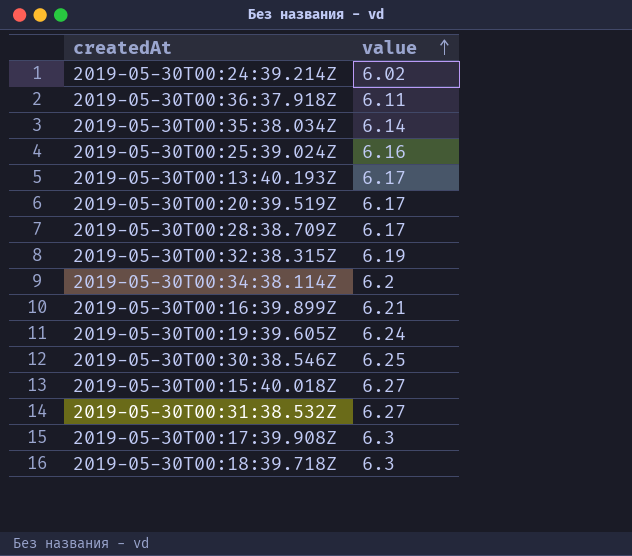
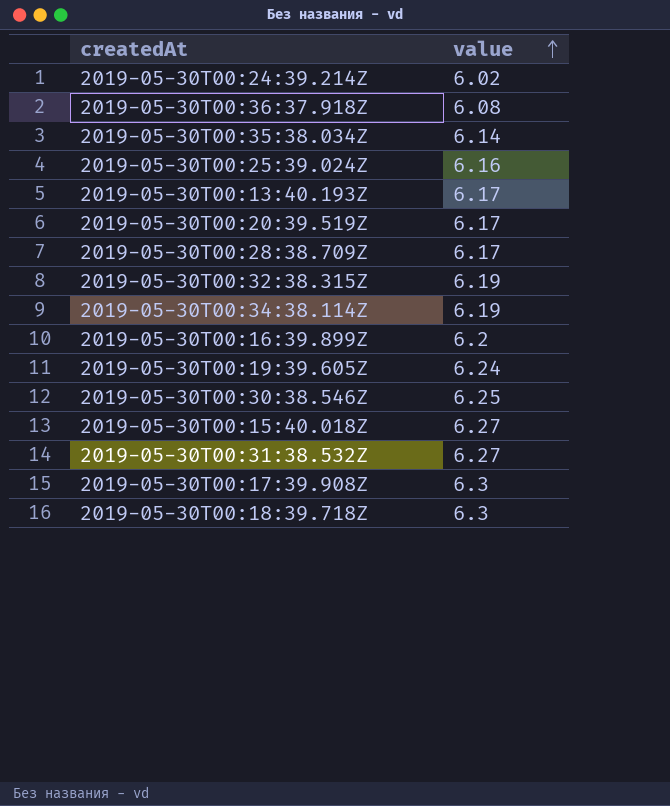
2019-05-30T00:36:37.918Z | value: 6.11 -> 6.08
2019-05-30T00:34:38.114Z | value: 6.2 -> 6.19
2019-05-30T00:16:39.899Z | value: 6.21 -> 6.2

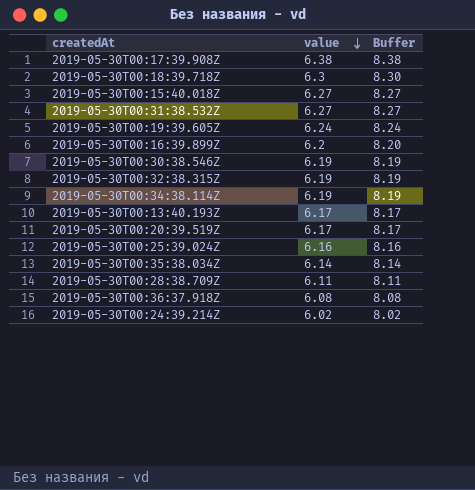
row order: value ascending -> value descending
column Buffer | formula: none -> [value] + 2
2019-05-30T00:17:39.908Z | value: 6.3 -> 6.38
2019-05-30T00:30:38.546Z | value: 6.25 -> 6.19
2019-05-30T00:28:38.709Z | value: 6.17 -> 6.11

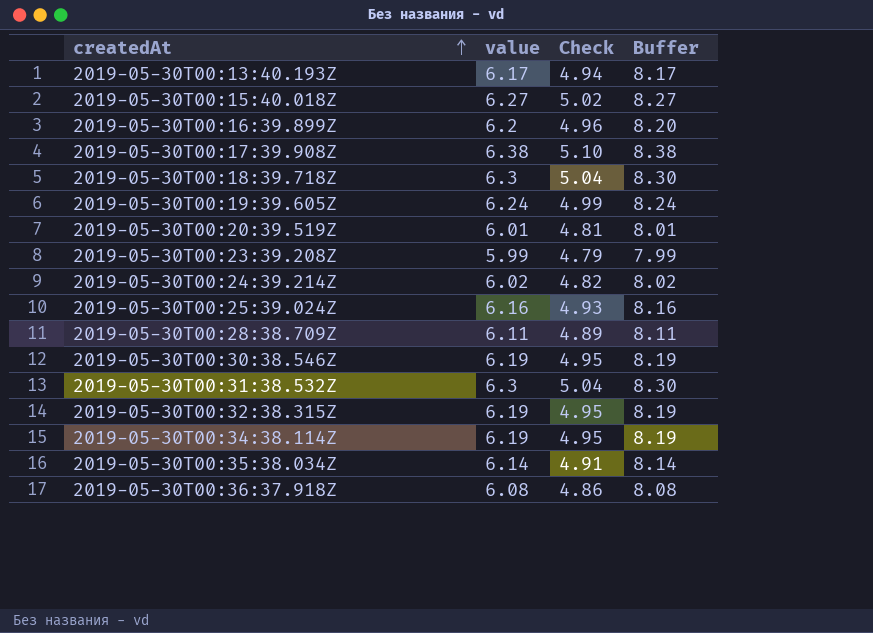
row order: value descending -> createdAt ascending
column Check | formula: none -> [value] * 0.8
2019-05-30T00:20:39.519Z | value: 6.17 -> 6.01
2019-05-30T00:20:39.519Z | Buffer: 8.17 -> 8.01
row 2019-05-30T00:23:39.208Z: none -> 5.99 | 4.79 | 7.99
2019-05-30T00:31:38.532Z | value: 6.27 -> 6.3
2019-05-30T00:31:38.532Z | Buffer: 8.27 -> 8.30

